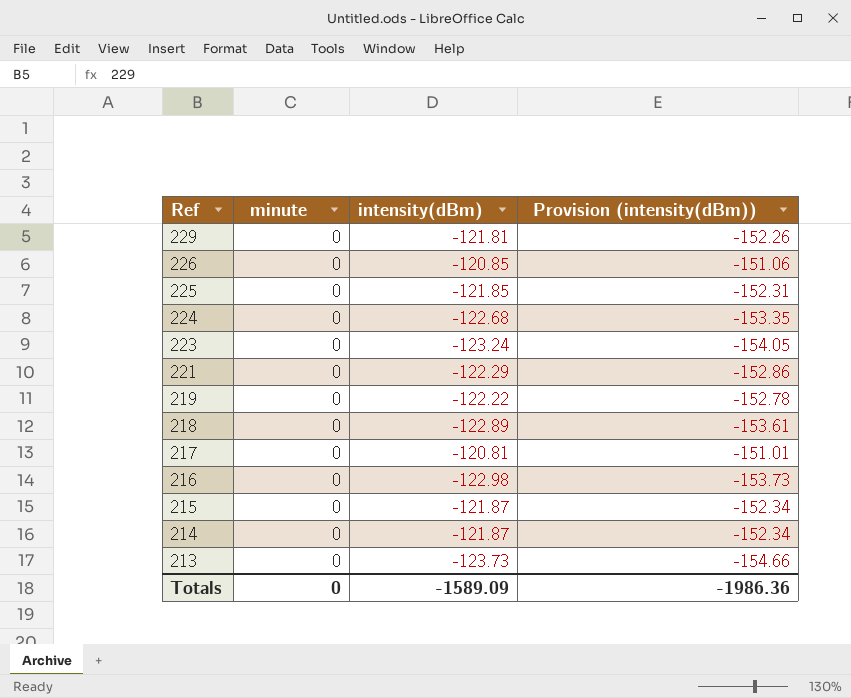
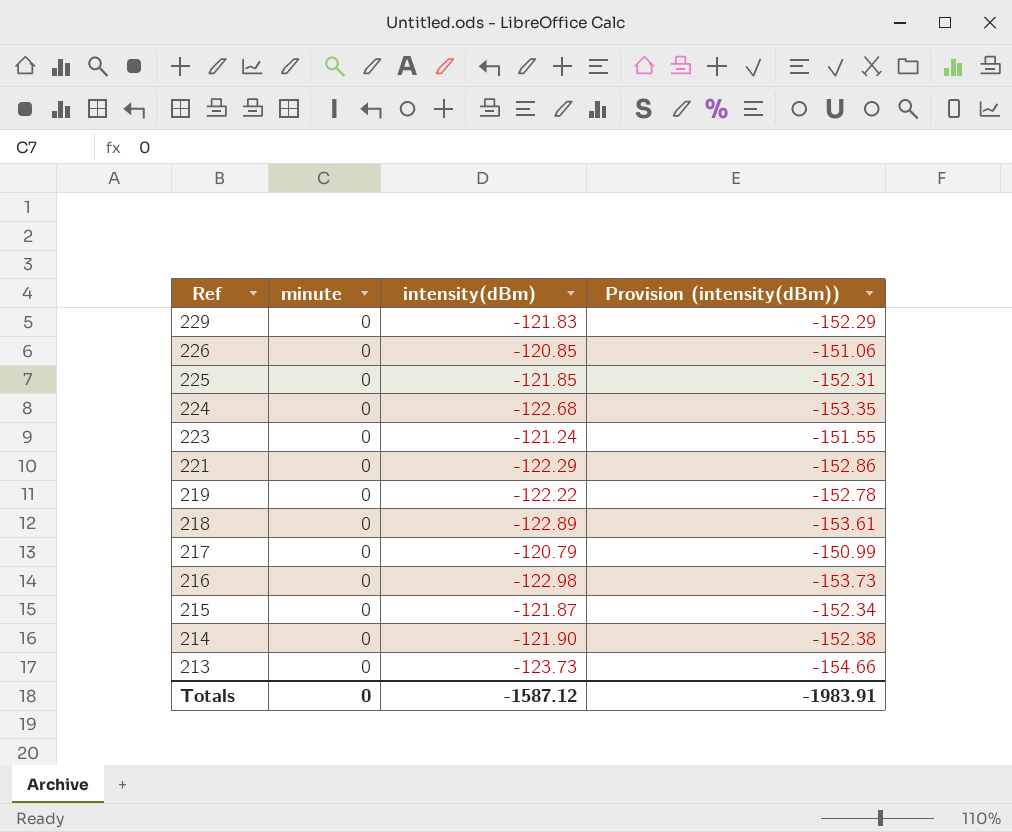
229 | intensity(dBm): -121.81 -> -121.83
229 | Provision (intensity(dBm)): -152.26 -> -152.29
223 | intensity(dBm): -123.24 -> -121.24
223 | Provision (intensity(dBm)): -154.05 -> -151.55
217 | intensity(dBm): -120.81 -> -120.79
217 | Provision (intensity(dBm)): -151.01 -> -150.99
214 | intensity(dBm): -121.87 -> -121.90
214 | Provision (intensity(dBm)): -152.34 -> -152.38
Totals | intensity(dBm): -1589.09 -> -1587.12
Totals | Provision (intensity(dBm)): -1986.36 -> -1983.91

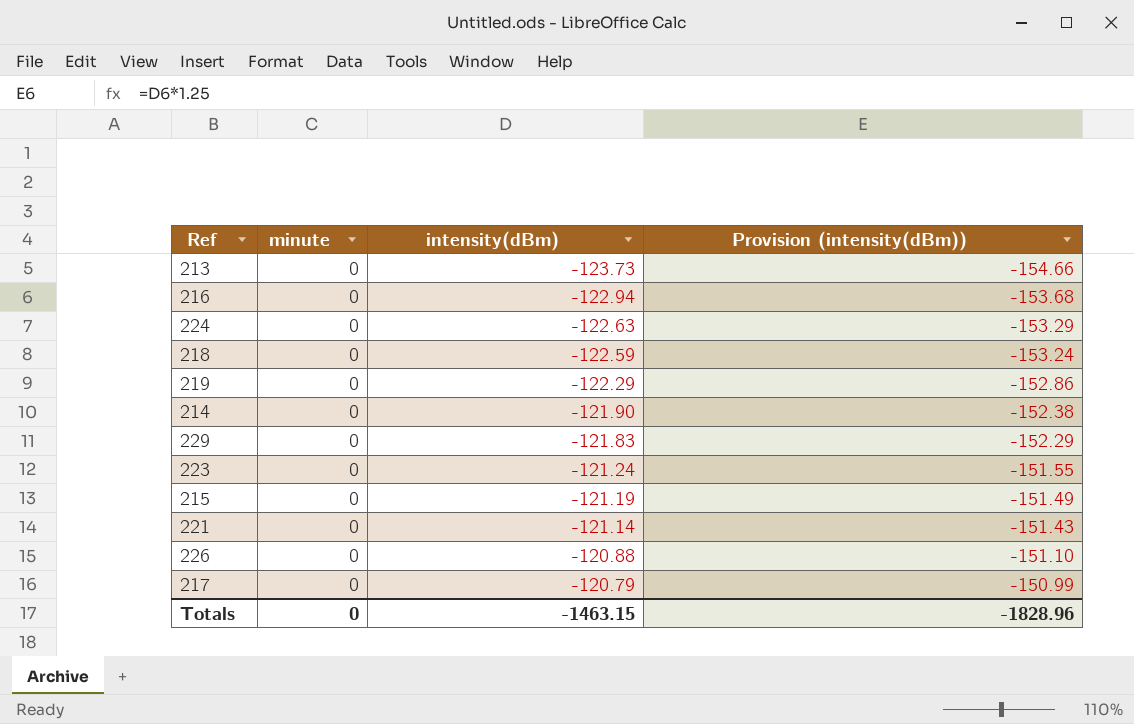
row order: Ref descending -> intensity(dBm) ascending
row 225: 0 | -121.85 | -152.31 -> none
216 | intensity(dBm): -122.98 -> -122.94
216 | Provision (intensity(dBm)): -153.73 -> -153.68
224 | intensity(dBm): -122.68 -> -122.63
224 | Provision (intensity(dBm)): -153.35 -> -153.29
218 | intensity(dBm): -122.89 -> -122.59
218 | Provision (intensity(dBm)): -153.61 -> -153.24
219 | intensity(dBm): -122.22 -> -122.29
219 | Provision (intensity(dBm)): -152.78 -> -152.86
215 | intensity(dBm): -121.87 -> -121.19
215 | Provision (intensity(dBm)): -152.34 -> -151.49
221 | intensity(dBm): -122.29 -> -121.14
221 | Provision (intensity(dBm)): -152.86 -> -151.43
226 | intensity(dBm): -120.85 -> -120.88
226 | Provision (intensity(dBm)): -151.06 -> -151.10
Totals | intensity(dBm): -1587.12 -> -1463.15
Totals | Provision (intensity(dBm)): -1983.91 -> -1828.96

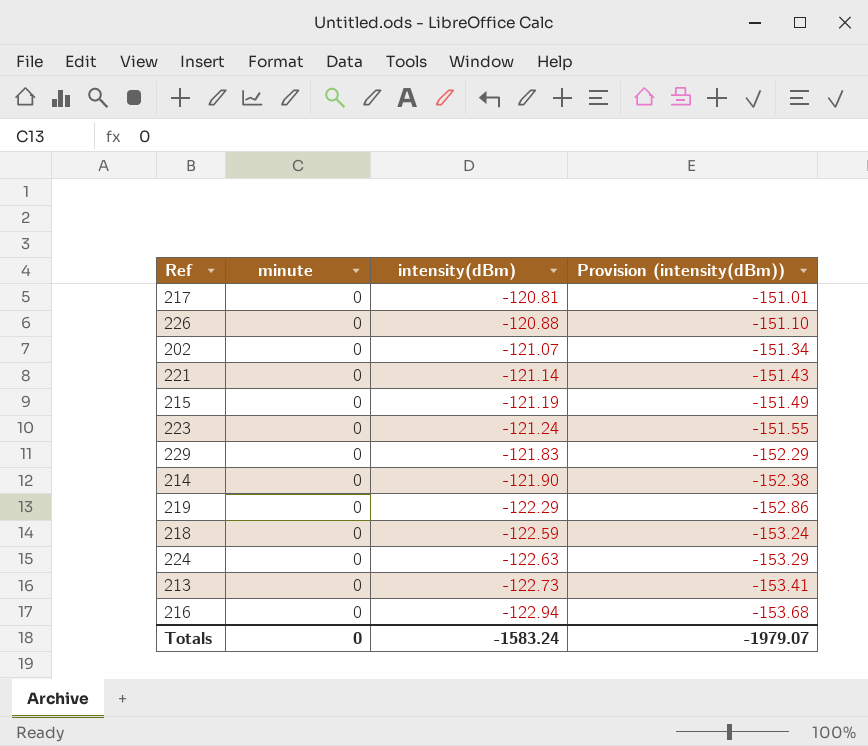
row order: intensity(dBm) ascending -> intensity(dBm) descending
217 | intensity(dBm): -120.79 -> -120.81
217 | Provision (intensity(dBm)): -150.99 -> -151.01
row 202: none -> 0 | -121.07 | -151.34
213 | intensity(dBm): -123.73 -> -122.73
213 | Provision (intensity(dBm)): -154.66 -> -153.41
Totals | intensity(dBm): -1463.15 -> -1583.24
Totals | Provision (intensity(dBm)): -1828.96 -> -1979.07

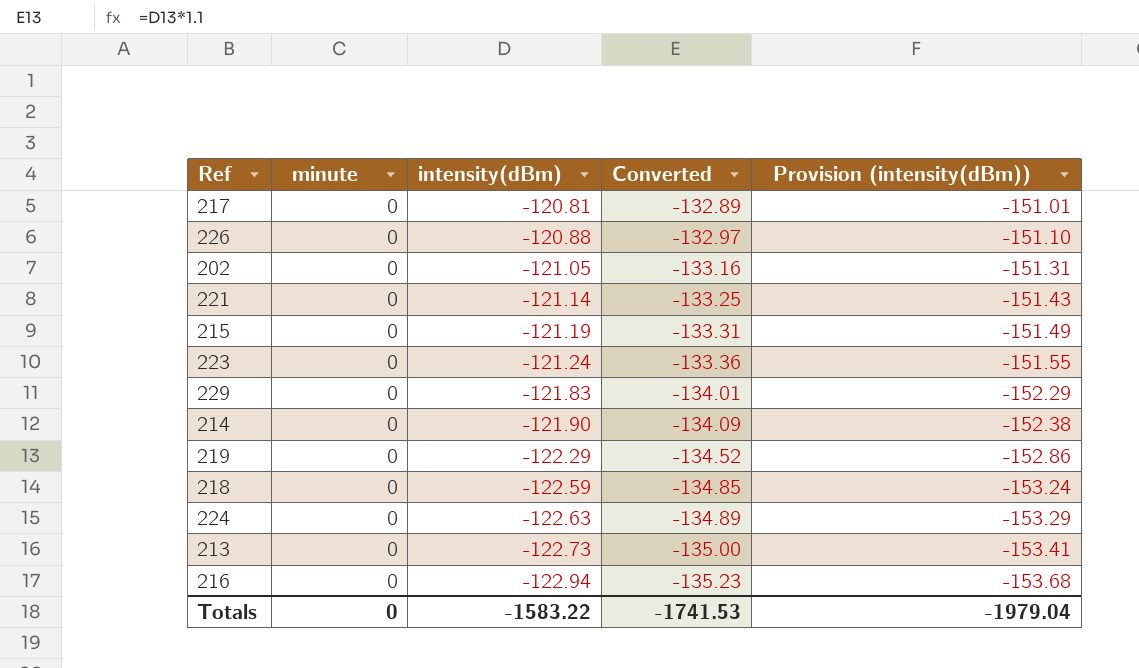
column Converted | formula: none -> [intensity(dBm)] * 1.1
202 | intensity(dBm): -121.07 -> -121.05
202 | Provision (intensity(dBm)): -151.34 -> -151.31
Totals | intensity(dBm): -1583.24 -> -1583.22
Totals | Provision (intensity(dBm)): -1979.07 -> -1979.04

